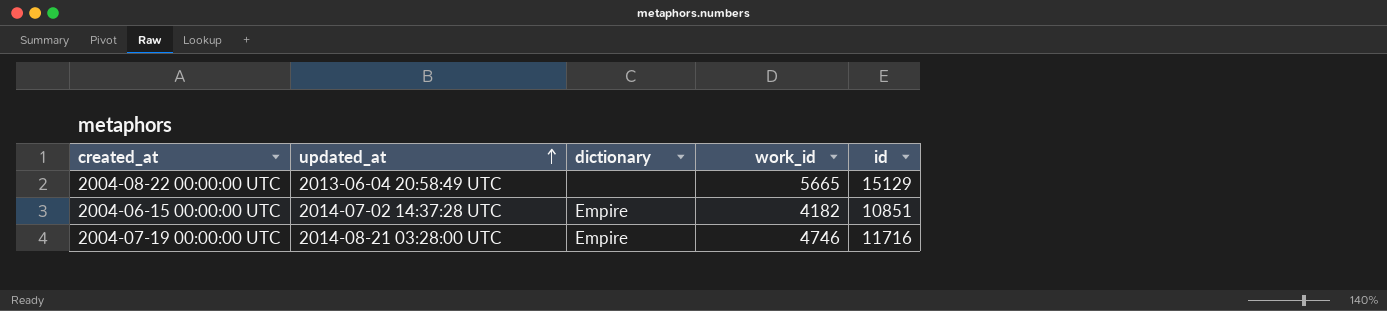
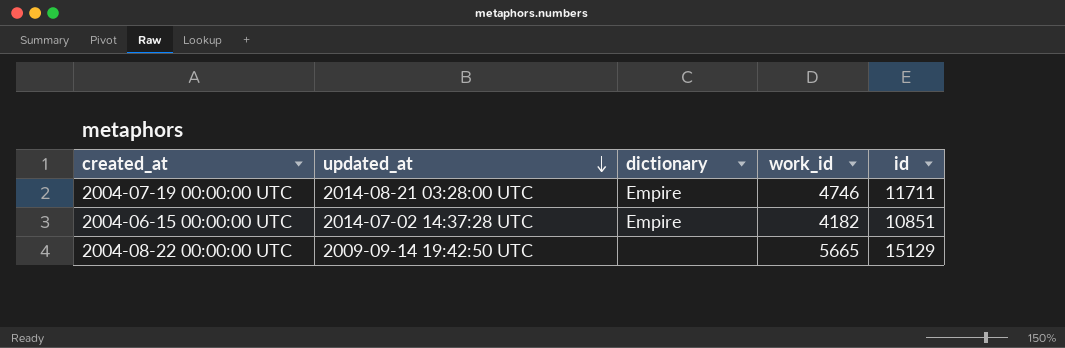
row order: updated_at ascending -> updated_at descending
2004-07-19 00:00:00 UTC | id: 11716 -> 11711
2004-08-22 00:00:00 UTC | updated_at: 2013-06-04 20:58:49 UTC -> 2009-09-14 19:42:50 UTC

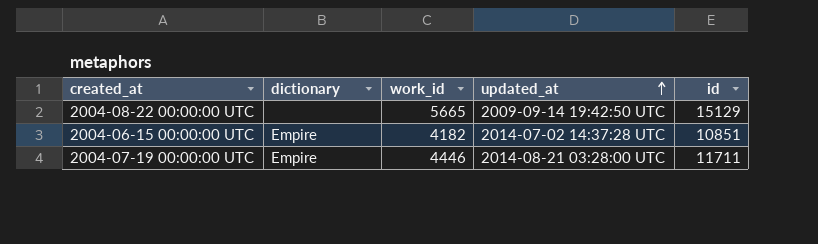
row order: updated_at descending -> updated_at ascending
column updated_at | position: 2 -> 4
2004-07-19 00:00:00 UTC | work_id: 4746 -> 4446

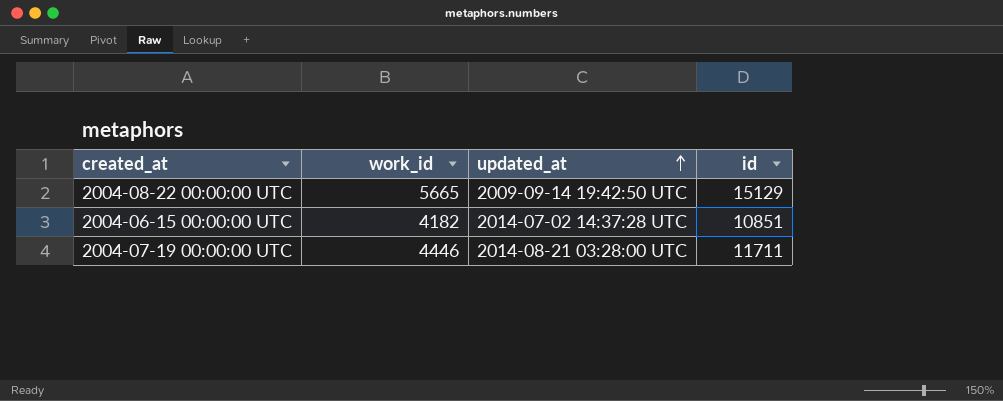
column dictionary | position: 2 -> none

